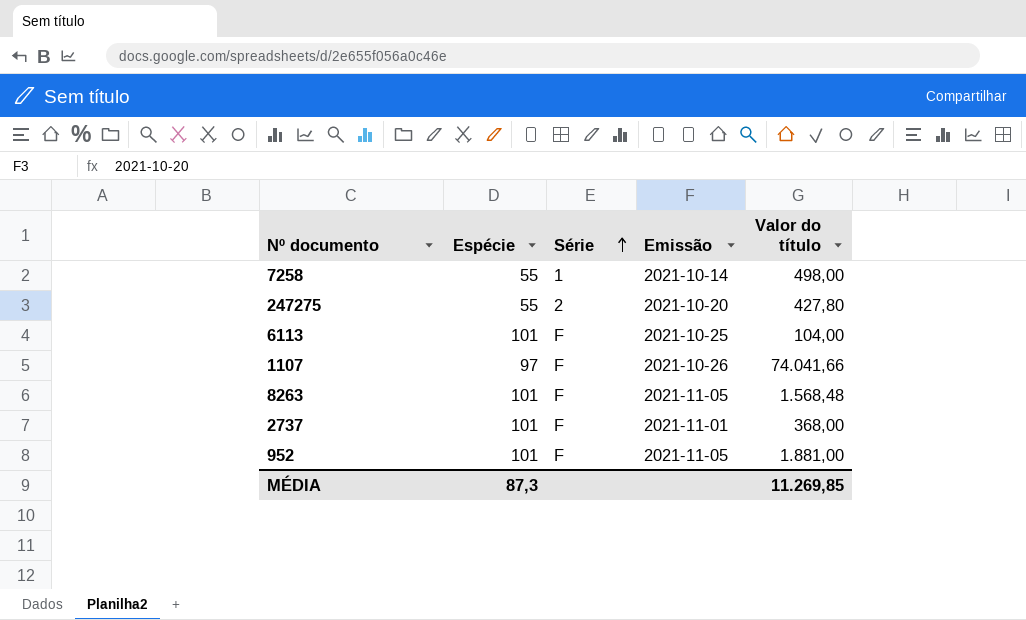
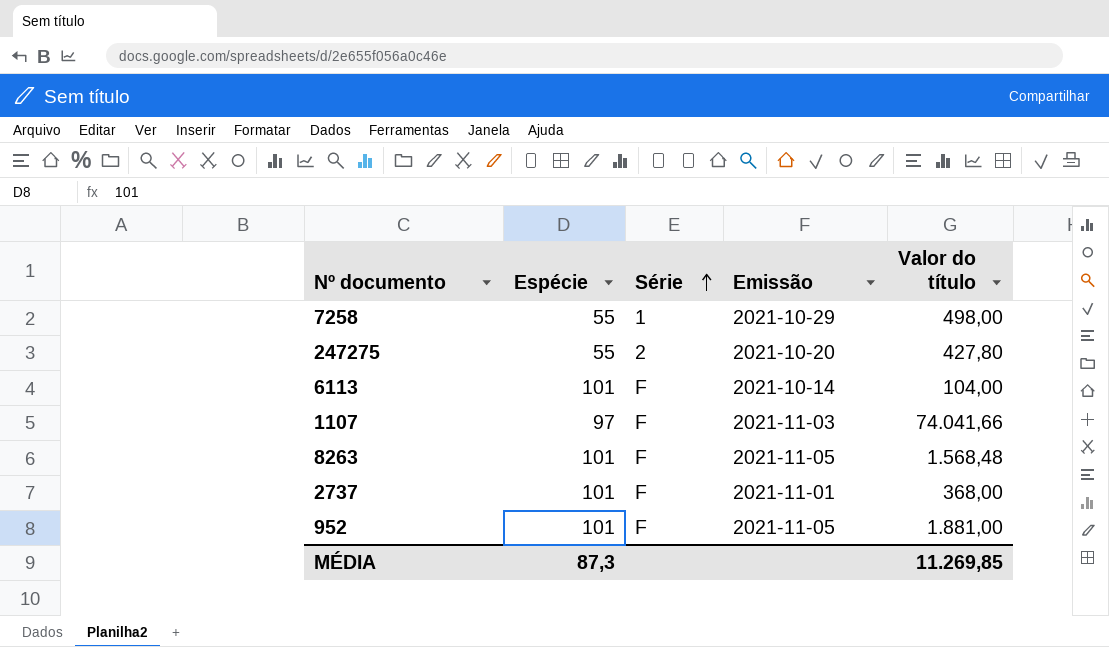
7258 | Emissão: 2021-10-14 -> 2021-10-29
6113 | Emissão: 2021-10-25 -> 2021-10-14
1107 | Emissão: 2021-10-26 -> 2021-11-03

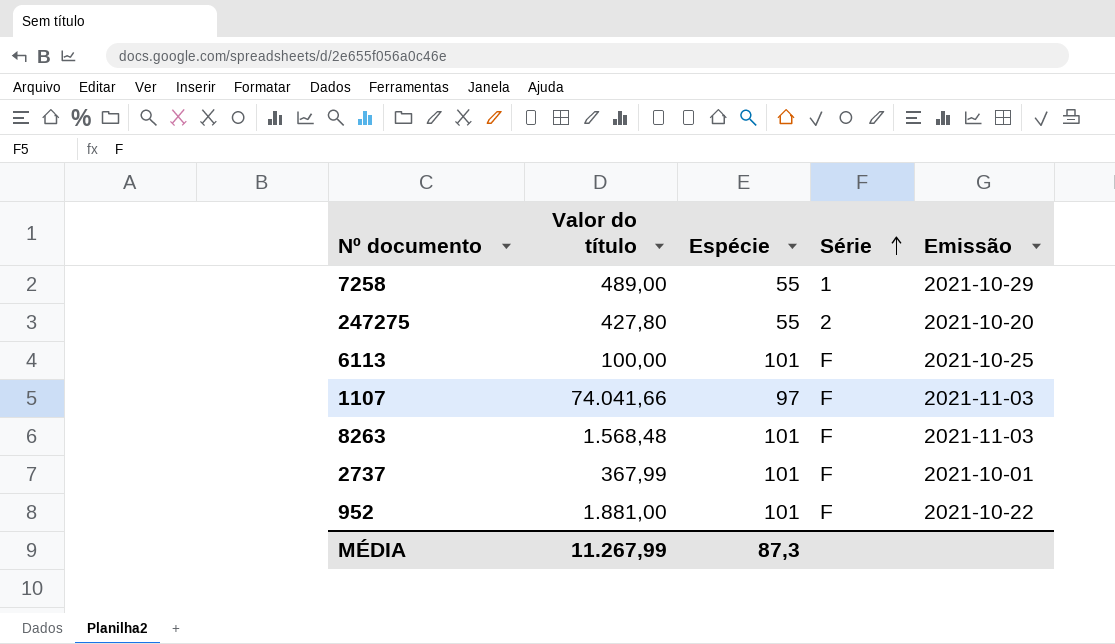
column Valor do título | position: 5 -> 2
7258 | Valor do título: 498,00 -> 489,00
6113 | Valor do título: 104,00 -> 100,00
6113 | Emissão: 2021-10-14 -> 2021-10-25
8263 | Emissão: 2021-11-05 -> 2021-11-03
2737 | Valor do título: 368,00 -> 367,99
2737 | Emissão: 2021-11-01 -> 2021-10-01
952 | Emissão: 2021-11-05 -> 2021-10-22
MÉDIA | Valor do título: 11.269,85 -> 11.267,99

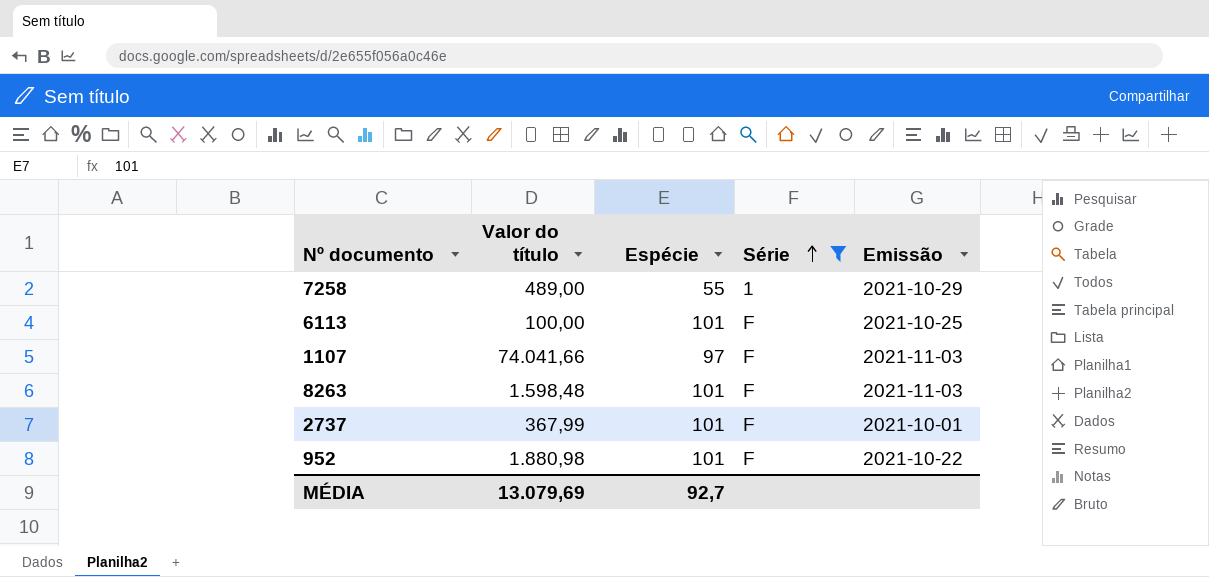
filter: none -> Série != 2
8263 | Valor do título: 1.568,48 -> 1.598,48
952 | Valor do título: 1.881,00 -> 1.880,98
MÉDIA | Valor do título: 11.267,99 -> 13.079,69
MÉDIA | Espécie: 87,3 -> 92,7

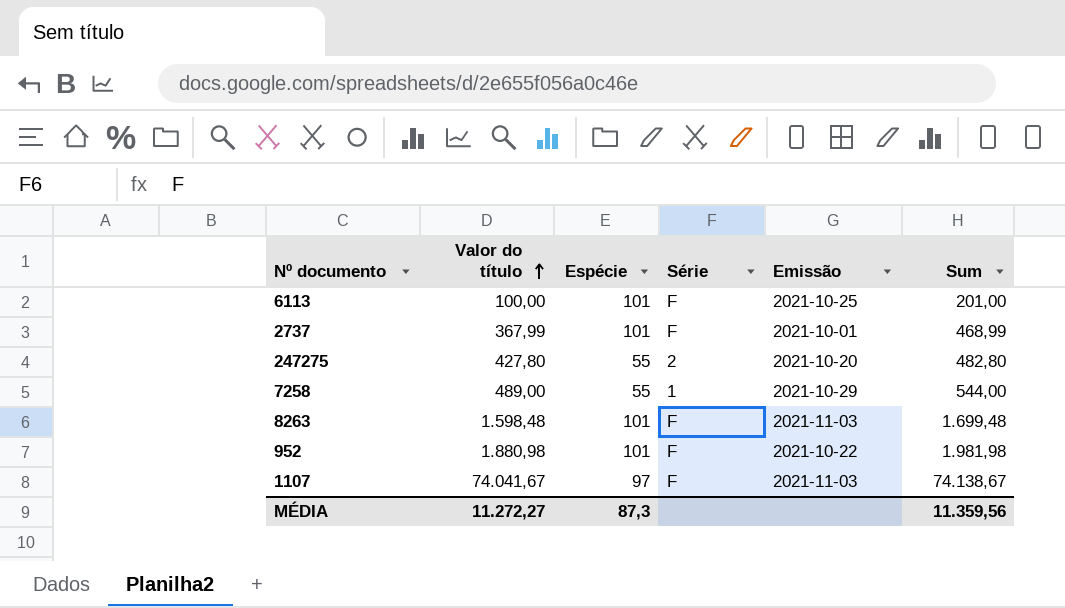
filter: Série != 2 -> none
row order: Série ascending -> Valor do título ascending
column Sum | formula: none -> [Valor do título] + [Espécie]
1107 | Valor do título: 74.041,66 -> 74.041,67
MÉDIA | Valor do título: 13.079,69 -> 11.272,27
MÉDIA | Espécie: 92,7 -> 87,3

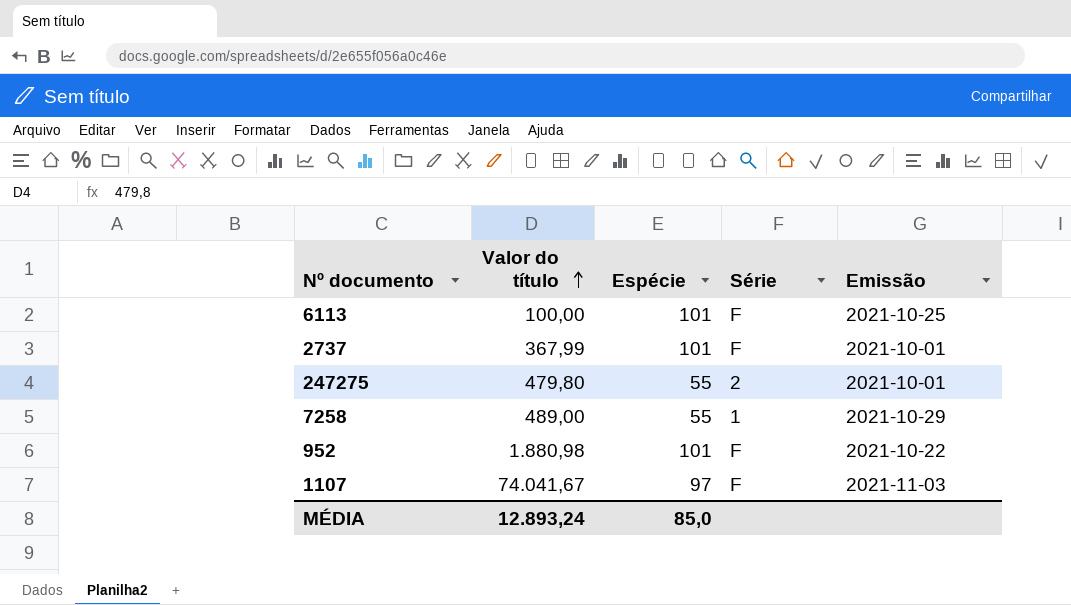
column Sum | formula: [Valor do título] + [Espécie] -> none
row 8263: 1.598,48 | 101 | F | 2021-11-03 | 1.699,48 -> none
247275 | Valor do título: 427,80 -> 479,80
247275 | Emissão: 2021-10-20 -> 2021-10-01
MÉDIA | Valor do título: 11.272,27 -> 12.893,24
MÉDIA | Espécie: 87,3 -> 85,0

